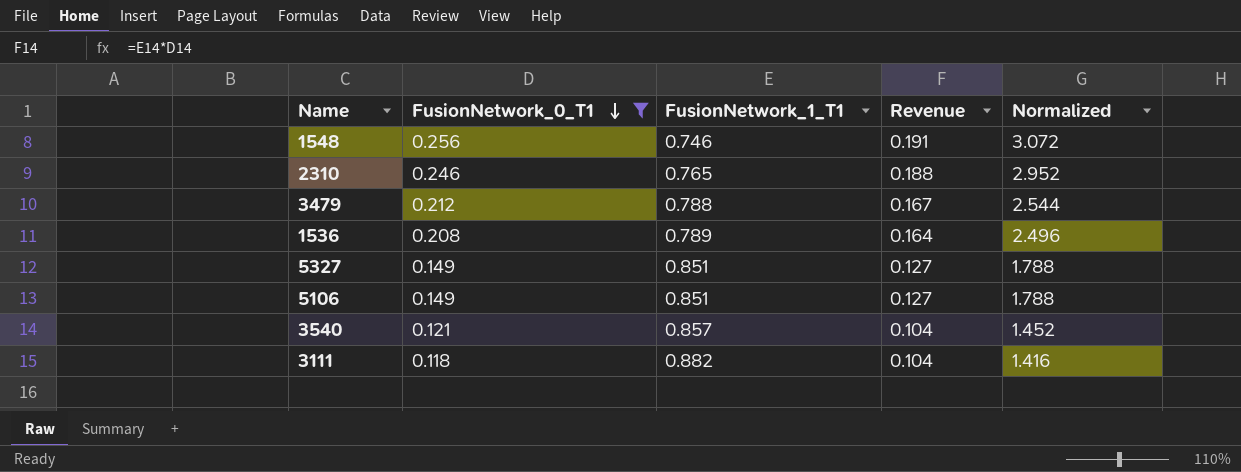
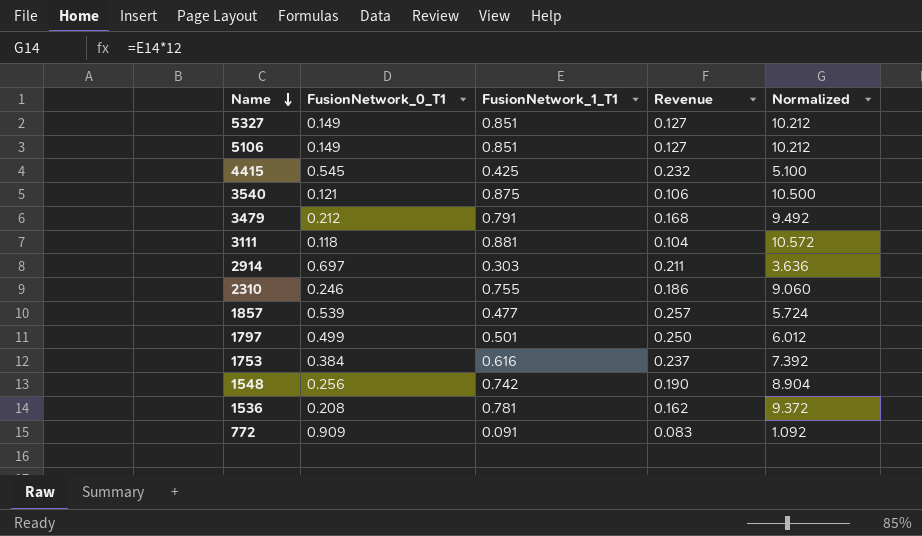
filter: FusionNetwork_0_T1 <= 0.256 -> none
row order: FusionNetwork_0_T1 descending -> Name descending
column Normalized | formula: [FusionNetwork_0_T1] * 12 -> [FusionNetwork_1_T1] * 12
3540 | FusionNetwork_1_T1: 0.857 -> 0.875
3540 | Revenue: 0.104 -> 0.106
3479 | FusionNetwork_1_T1: 0.788 -> 0.791
3479 | Revenue: 0.167 -> 0.168
3111 | FusionNetwork_1_T1: 0.882 -> 0.881
2310 | FusionNetwork_1_T1: 0.765 -> 0.755
2310 | Revenue: 0.188 -> 0.186
1548 | FusionNetwork_1_T1: 0.746 -> 0.742
1548 | Revenue: 0.191 -> 0.190
1536 | FusionNetwork_1_T1: 0.789 -> 0.781
1536 | Revenue: 0.164 -> 0.162

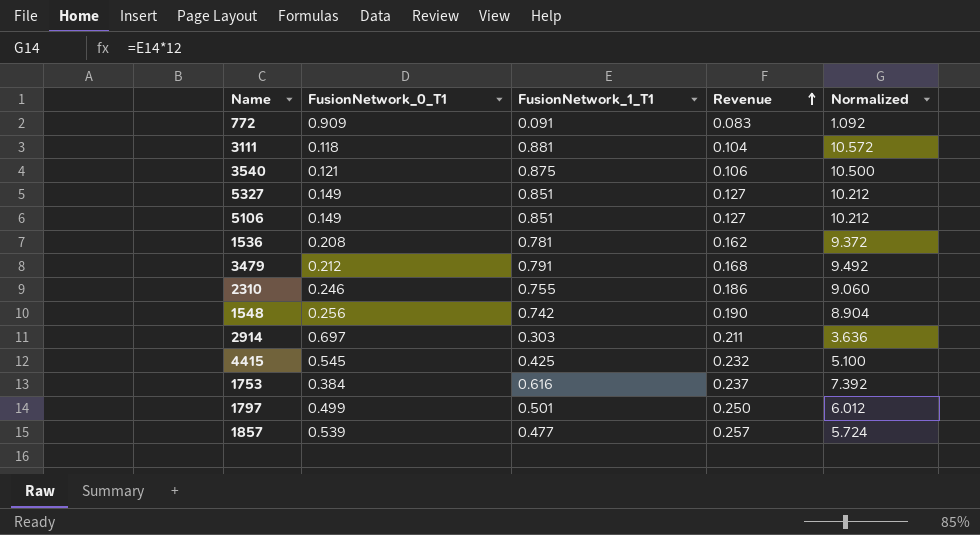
row order: Name descending -> Revenue ascending

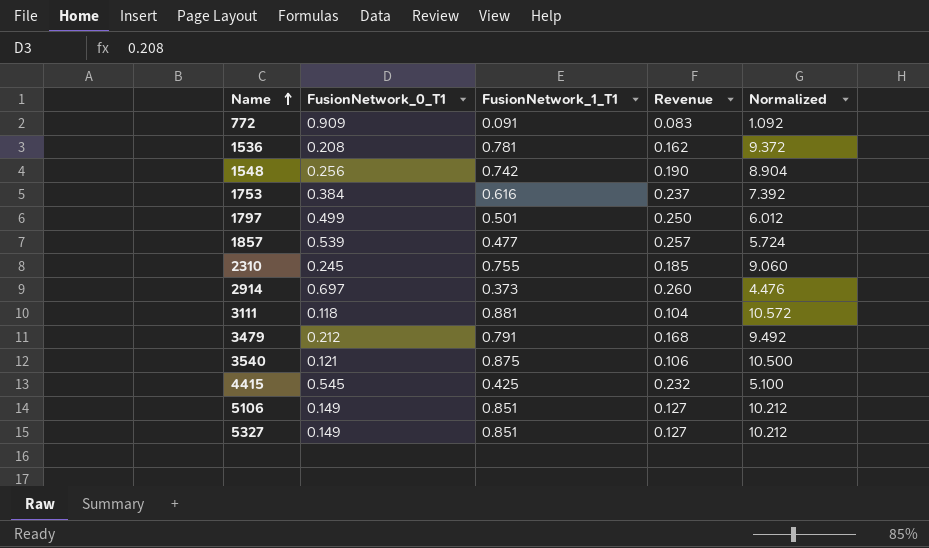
row order: Revenue ascending -> Name ascending
2310 | FusionNetwork_0_T1: 0.246 -> 0.245
2310 | Revenue: 0.186 -> 0.185
2914 | FusionNetwork_1_T1: 0.303 -> 0.373
2914 | Revenue: 0.211 -> 0.260
2914 | Normalized: 3.636 -> 4.476

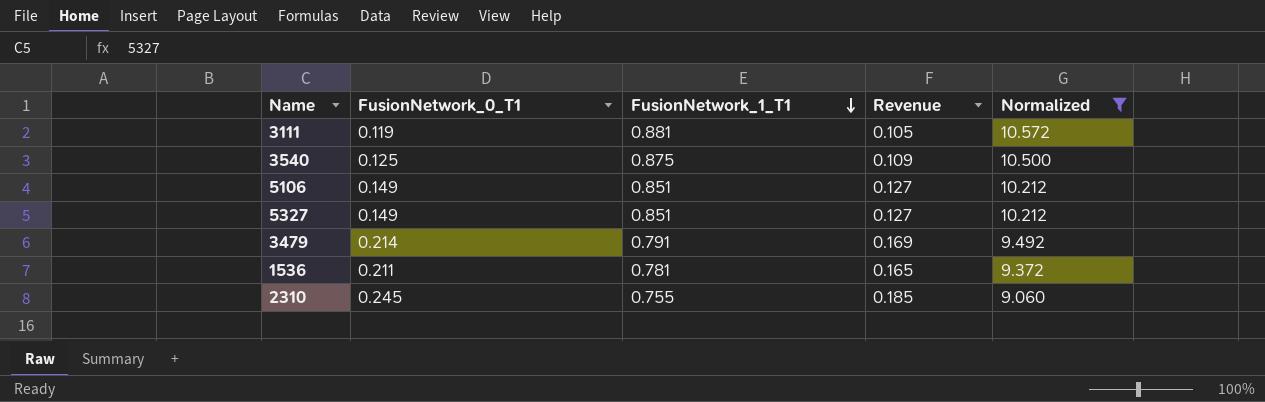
filter: none -> Normalized >= 9.060
row order: Name ascending -> FusionNetwork_1_T1 descending
3111 | FusionNetwork_0_T1: 0.118 -> 0.119
3111 | Revenue: 0.104 -> 0.105
3540 | FusionNetwork_0_T1: 0.121 -> 0.125
3540 | Revenue: 0.106 -> 0.109
3479 | FusionNetwork_0_T1: 0.212 -> 0.214
3479 | Revenue: 0.168 -> 0.169
1536 | FusionNetwork_0_T1: 0.208 -> 0.211
1536 | Revenue: 0.162 -> 0.165

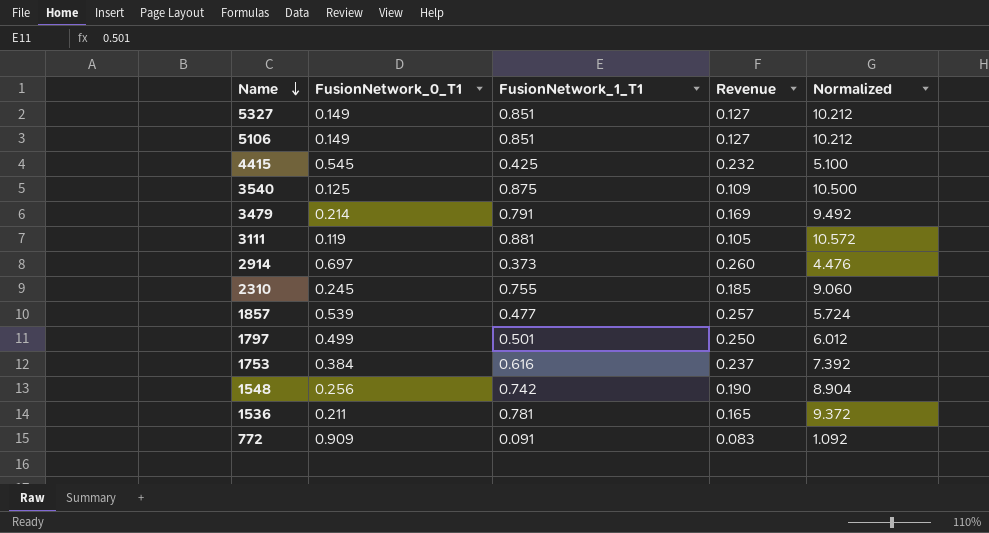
filter: Normalized >= 9.060 -> none
row order: FusionNetwork_1_T1 descending -> Name descending

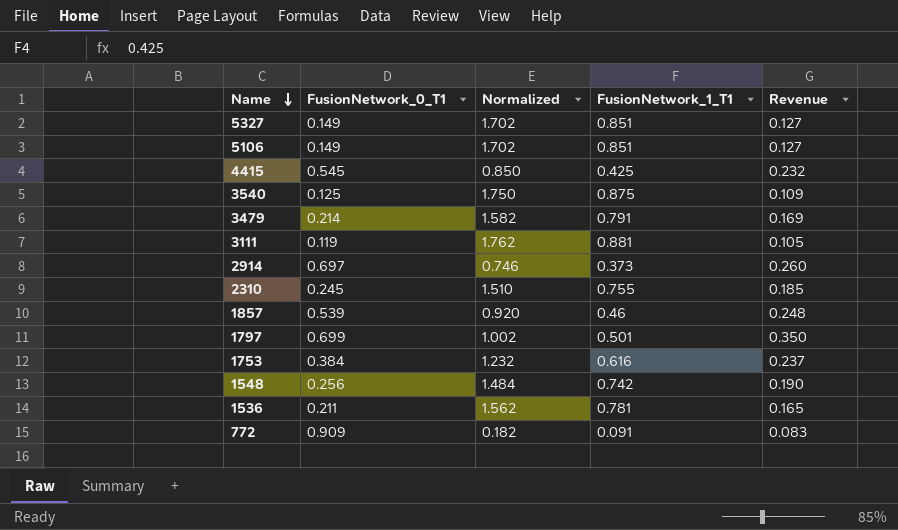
column Normalized | formula: [FusionNetwork_1_T1] * 12 -> [FusionNetwork_1_T1] * 2
column Normalized | position: 5 -> 3
1857 | FusionNetwork_1_T1: 0.477 -> 0.46
1857 | Revenue: 0.257 -> 0.248
1797 | FusionNetwork_0_T1: 0.499 -> 0.699
1797 | Revenue: 0.250 -> 0.350

